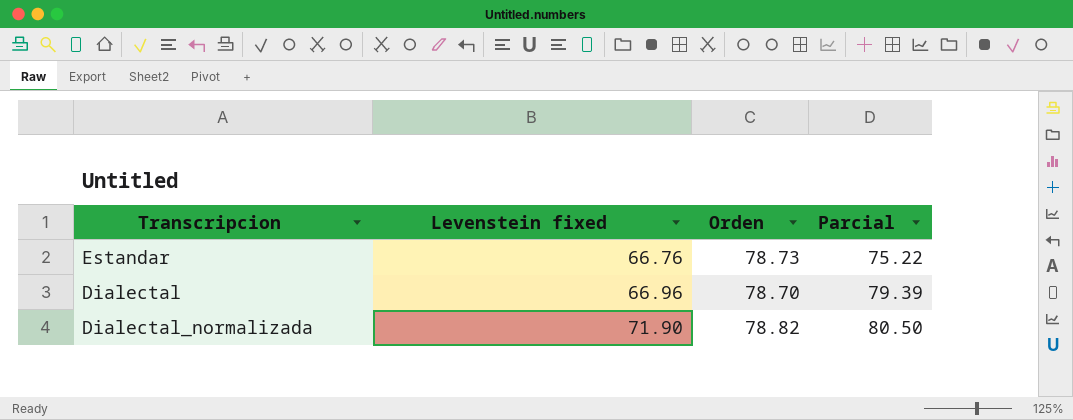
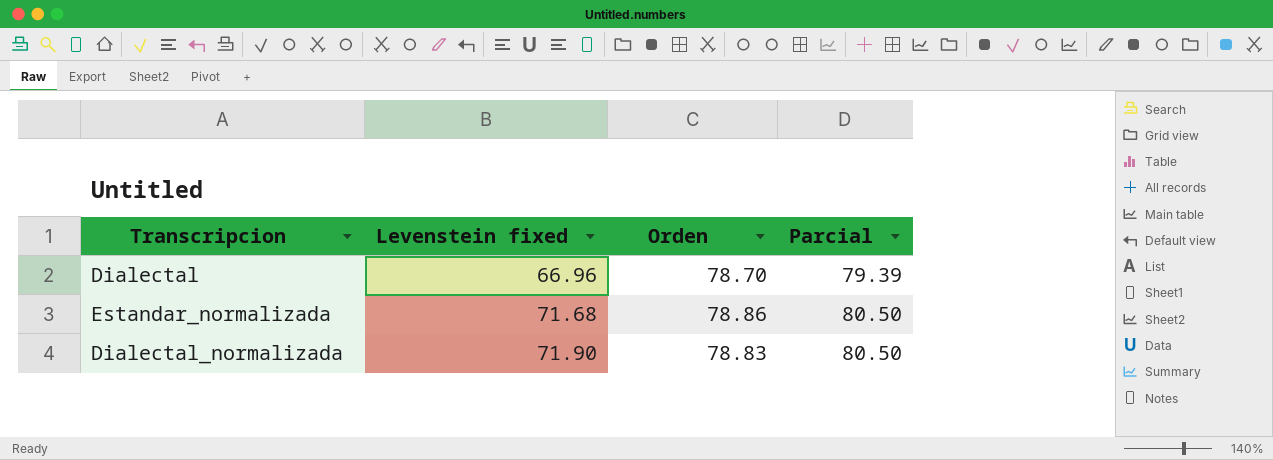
row Estandar: 66.76 | 78.73 | 75.22 -> none
row Estandar_normalizada: none -> 71.68 | 78.86 | 80.50
Dialectal_normalizada | Orden: 78.82 -> 78.83

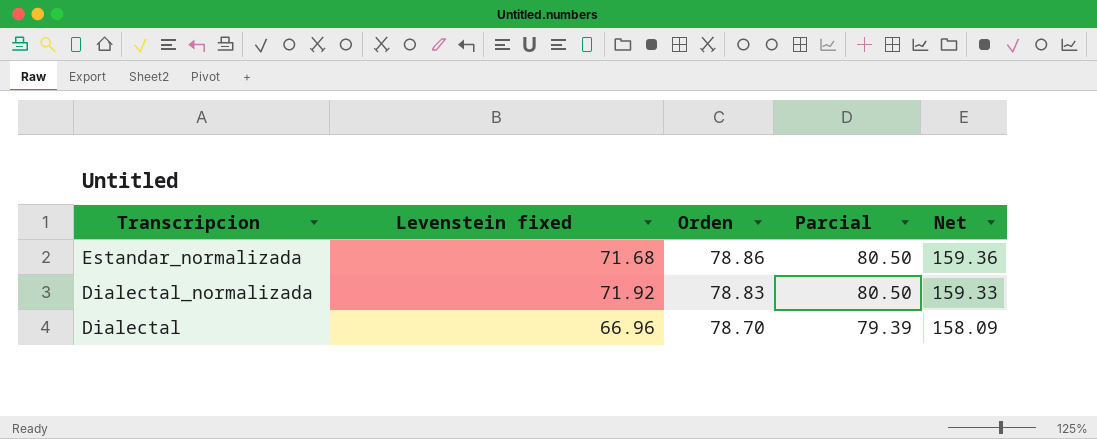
row order: Levenstein fixed ascending -> Transcripcion descending
column Net | formula: none -> [Orden] + [Parcial]
Dialectal_normalizada | Levenstein fixed: 71.90 -> 71.92

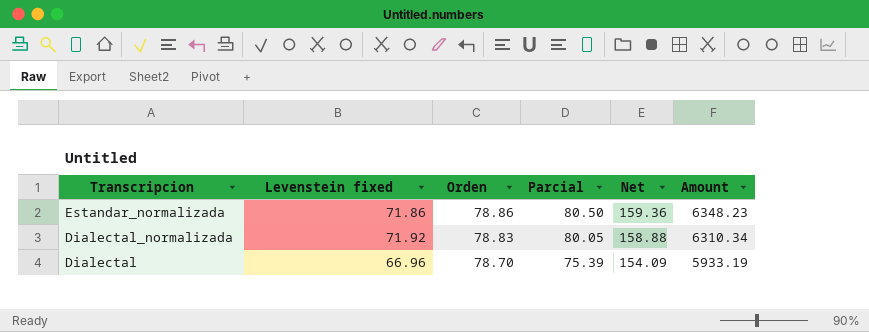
column Amount | formula: none -> [Orden] * [Parcial]
Estandar_normalizada | Levenstein fixed: 71.68 -> 71.86
Dialectal_normalizada | Parcial: 80.50 -> 80.05
Dialectal_normalizada | Net: 159.33 -> 158.88
Dialectal | Parcial: 79.39 -> 75.39
Dialectal | Net: 158.09 -> 154.09

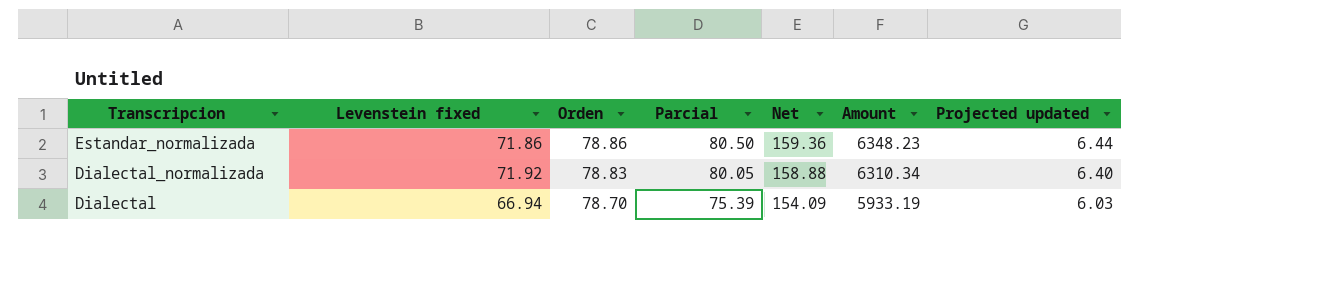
column Projected updated | formula: none -> [Parcial] * 0.08
Dialectal | Levenstein fixed: 66.96 -> 66.94

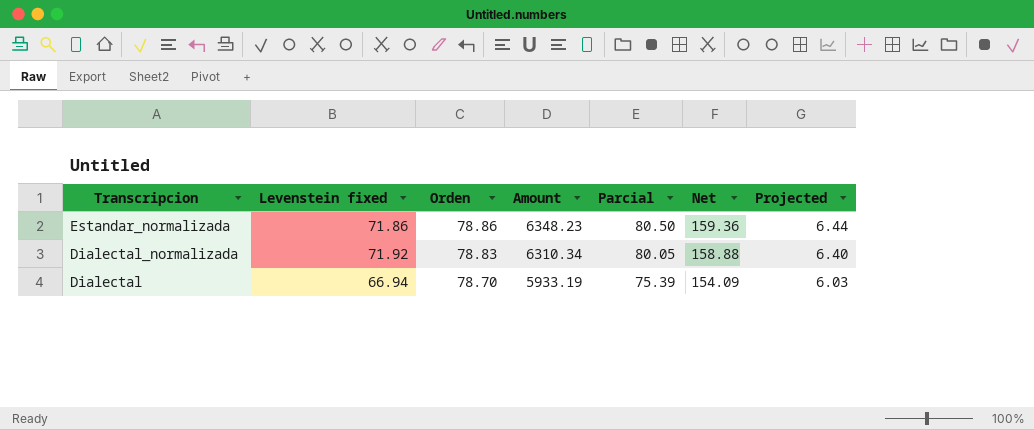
column Amount | position: 6 -> 4
column name: Projected updated -> Projected

